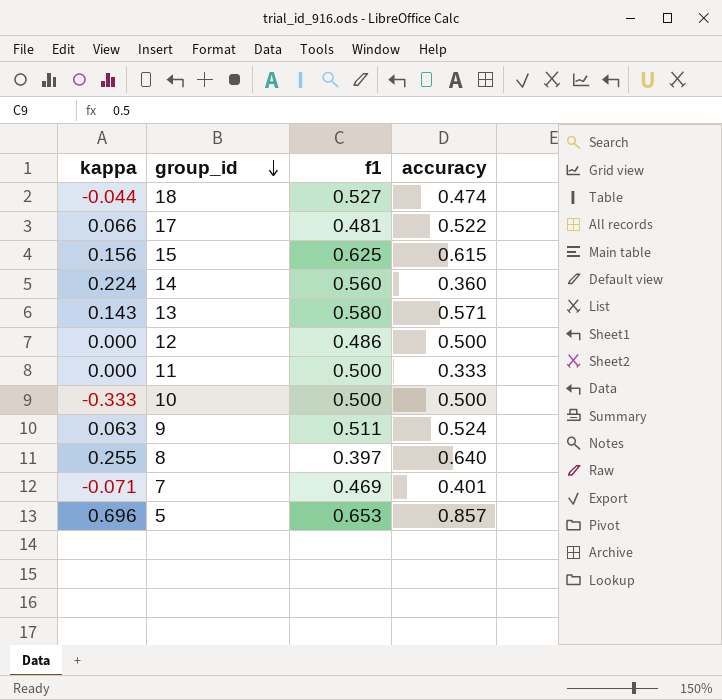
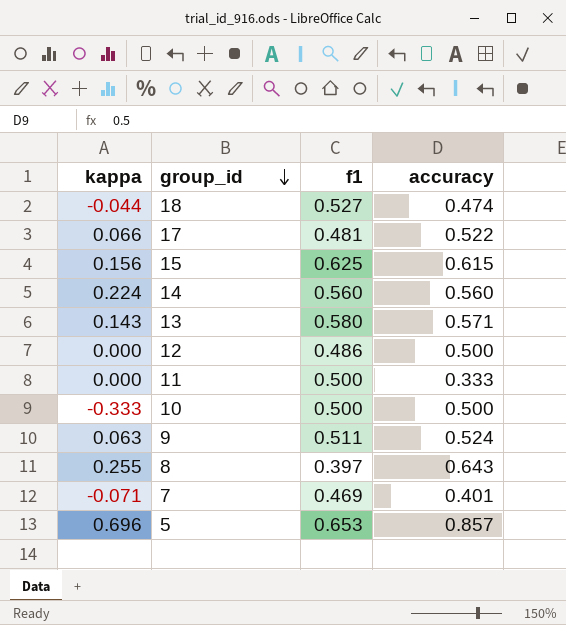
14 | accuracy: 0.360 -> 0.560
8 | accuracy: 0.640 -> 0.643

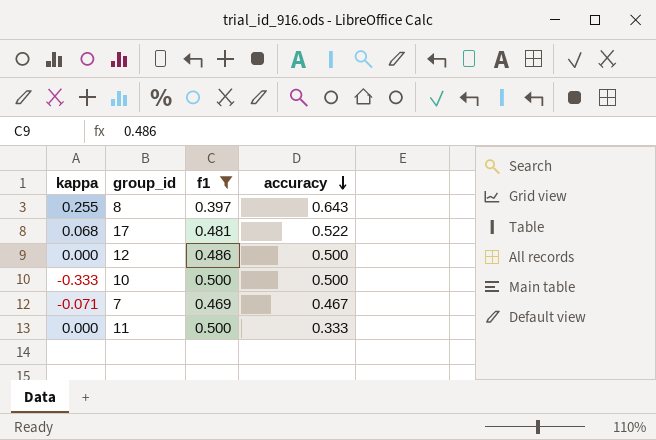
filter: none -> f1 <= 0.500
row order: group_id descending -> accuracy descending
17 | kappa: 0.066 -> 0.068
7 | accuracy: 0.401 -> 0.467

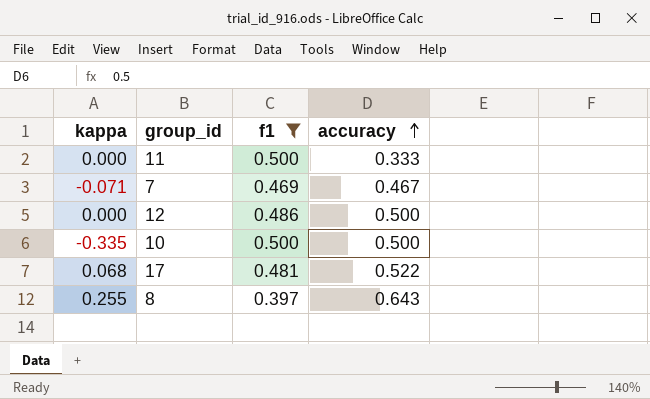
row order: accuracy descending -> accuracy ascending
10 | kappa: -0.333 -> -0.335

